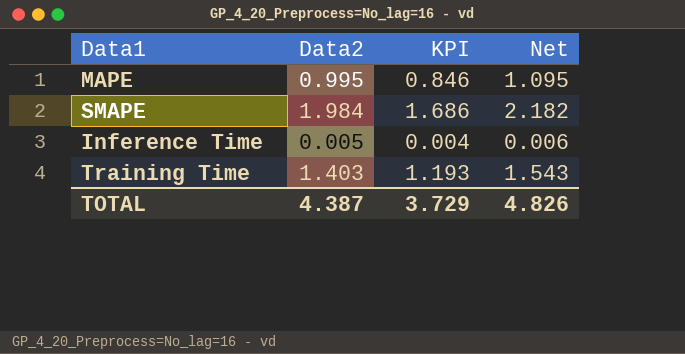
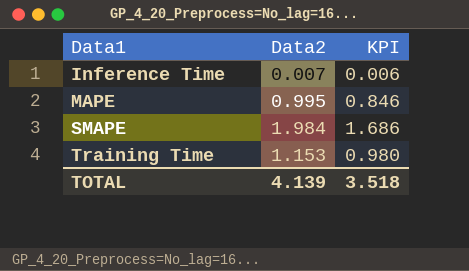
row order: none -> Data1 ascending
column Net | formula: [Data2] * 1.1 -> none
Inference Time | Data2: 0.005 -> 0.007
Inference Time | KPI: 0.004 -> 0.006
Training Time | Data2: 1.403 -> 1.153
Training Time | KPI: 1.193 -> 0.980
TOTAL | Data2: 4.387 -> 4.139
TOTAL | KPI: 3.729 -> 3.518

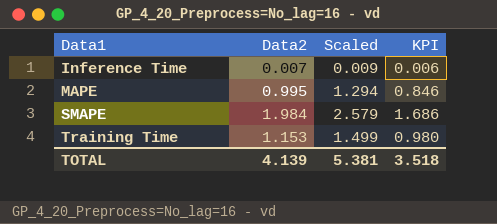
column Scaled | formula: none -> [Data2] * 1.3

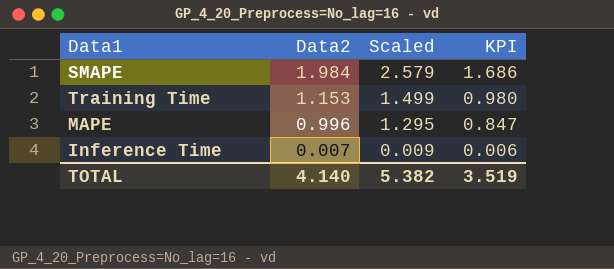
row order: Data1 ascending -> Data2 descending
MAPE | Data2: 0.995 -> 0.996
MAPE | Scaled: 1.294 -> 1.295
MAPE | KPI: 0.846 -> 0.847
TOTAL | Data2: 4.139 -> 4.140
TOTAL | Scaled: 5.381 -> 5.382
TOTAL | KPI: 3.518 -> 3.519

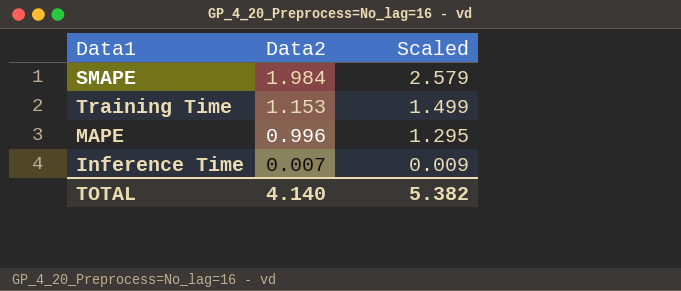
column KPI | formula: [Data2] * 0.85 -> none

